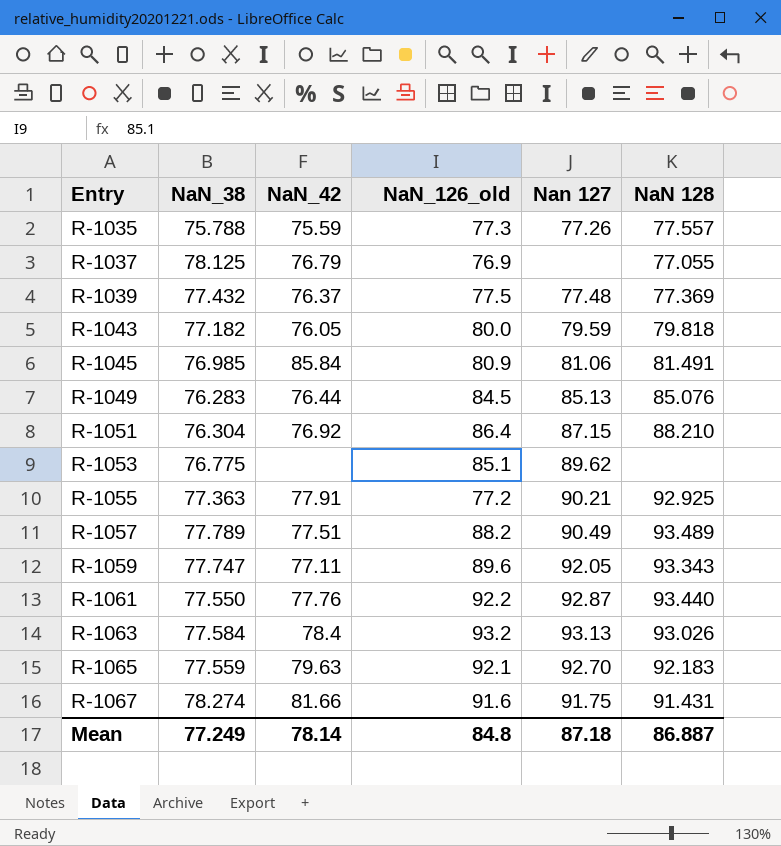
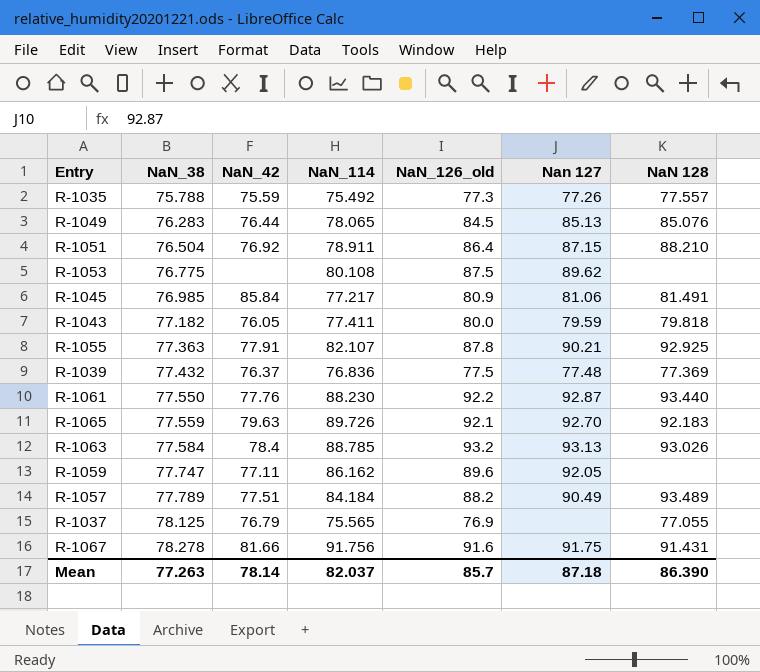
row order: Entry ascending -> NaN_38 ascending
column NaN_114 | position: none -> 4
R-1051 | NaN_38: 76.304 -> 76.504
R-1053 | NaN_126_old: 85.1 -> 87.5
R-1055 | NaN_126_old: 77.2 -> 87.8
R-1059 | NaN 128: 93.343 -> none
R-1067 | NaN_38: 78.274 -> 78.278
Mean | NaN_38: 77.249 -> 77.263
Mean | NaN_126_old: 84.8 -> 85.7
Mean | NaN 128: 86.887 -> 86.390

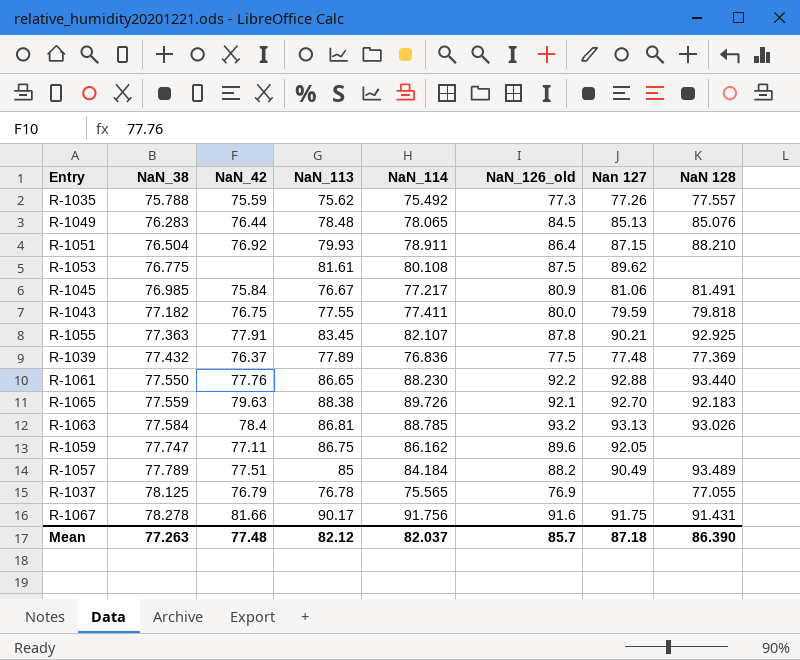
column NaN_113 | position: none -> 4
R-1045 | NaN_42: 85.84 -> 75.84
R-1043 | NaN_42: 76.05 -> 76.75
R-1061 | Nan 127: 92.87 -> 92.88
Mean | NaN_42: 78.14 -> 77.48

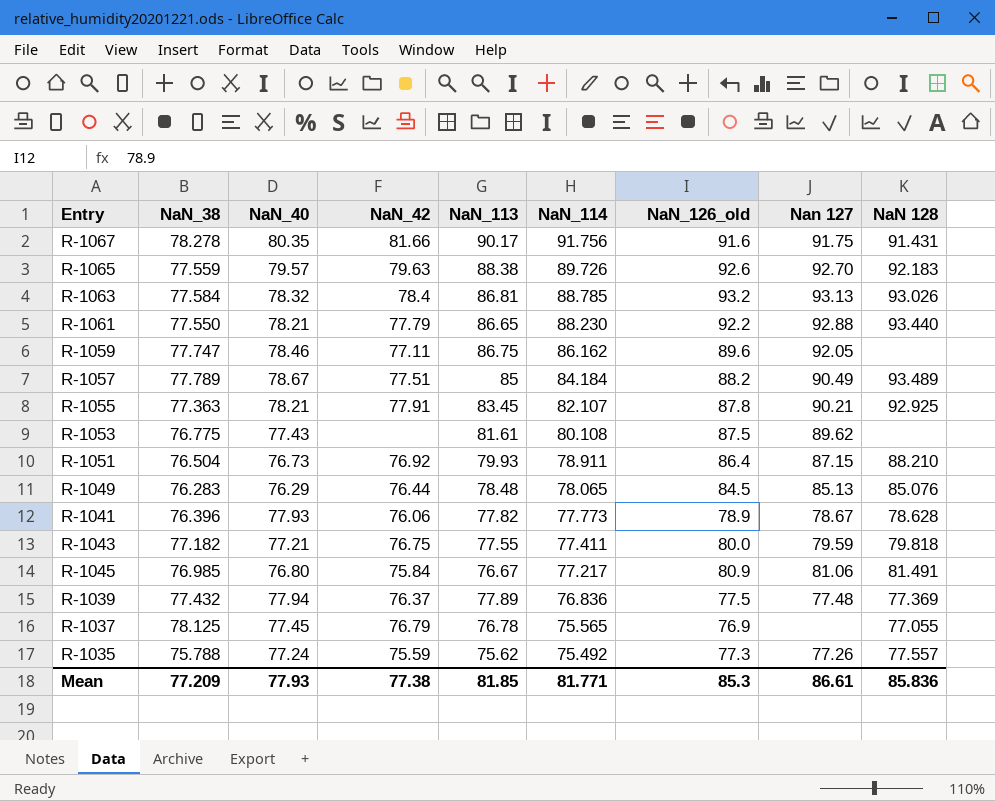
row order: NaN_38 ascending -> NaN_114 descending
column NaN_40 | position: none -> 3
R-1065 | NaN_126_old: 92.1 -> 92.6
R-1061 | NaN_42: 77.76 -> 77.79
row R-1041: none -> 76.396 | 77.93 | 76.06 | 77.82 | 77.773 | 78.9 | 78.67 | 78.628
Mean | NaN_38: 77.263 -> 77.209
Mean | NaN_42: 77.48 -> 77.38
Mean | NaN_113: 82.12 -> 81.85
Mean | NaN_114: 82.037 -> 81.771
Mean | NaN_126_old: 85.7 -> 85.3
Mean | Nan 127: 87.18 -> 86.61
Mean | NaN 128: 86.390 -> 85.836

